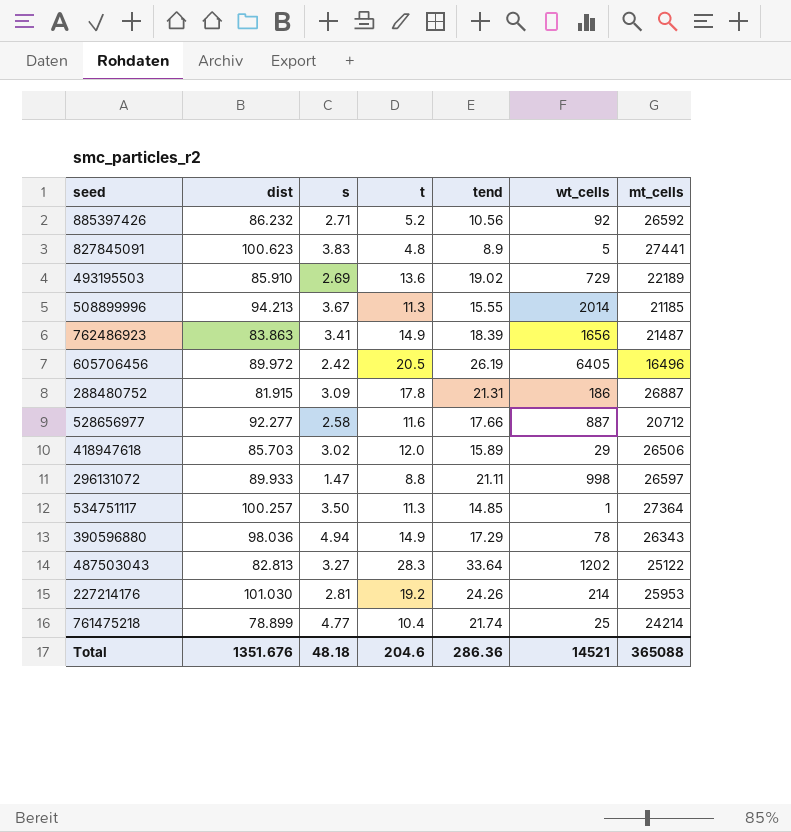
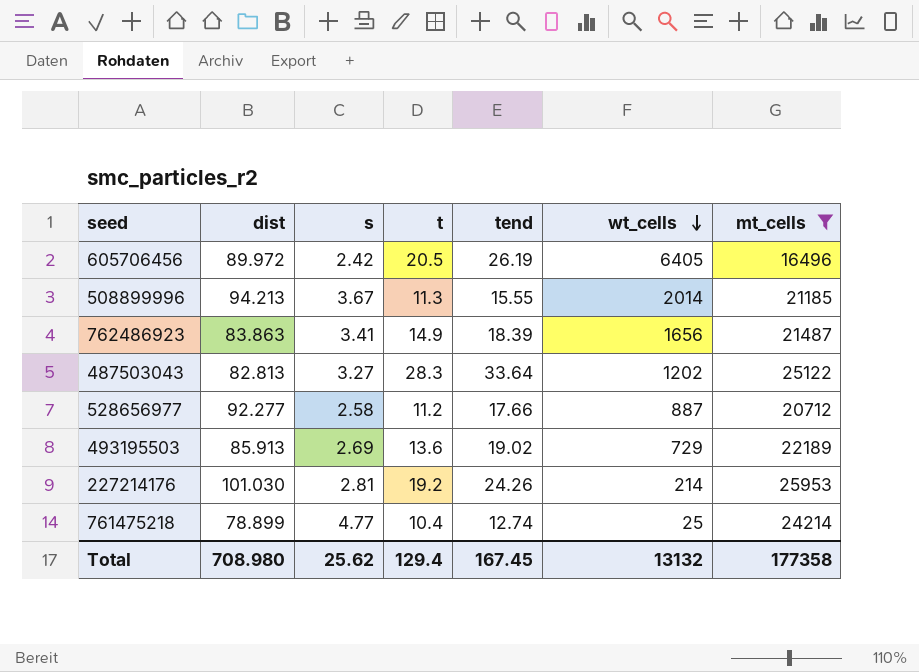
filter: none -> mt_cells <= 25953
row order: none -> wt_cells descending
528656977 | t: 11.6 -> 11.2
493195503 | dist: 85.910 -> 85.913
761475218 | tend: 21.74 -> 12.74
Total | dist: 1351.676 -> 708.980
Total | s: 48.18 -> 25.62
Total | t: 204.6 -> 129.4
Total | tend: 286.36 -> 167.45
Total | wt_cells: 14521 -> 13132
Total | mt_cells: 365088 -> 177358

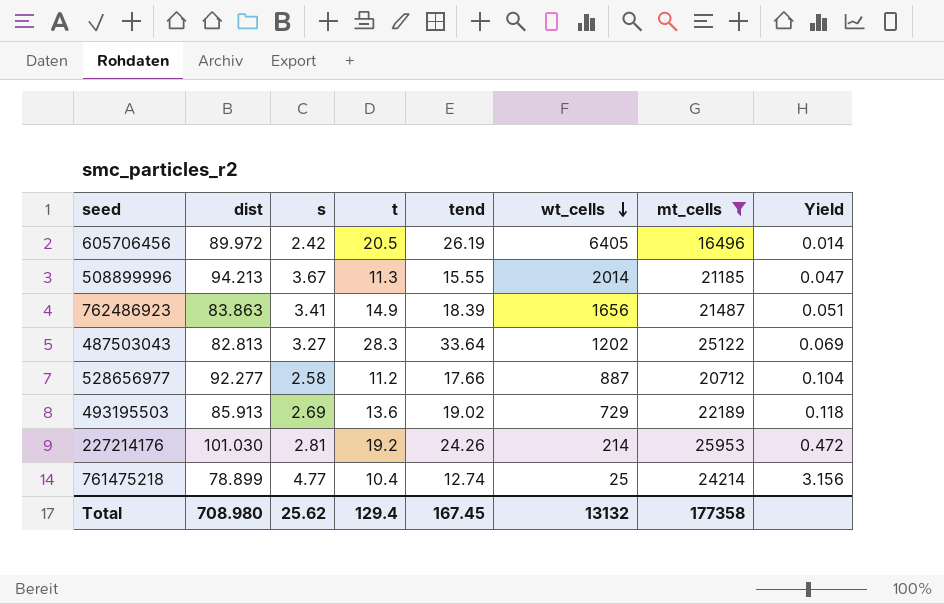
column Yield | formula: none -> [dist] / [wt_cells]

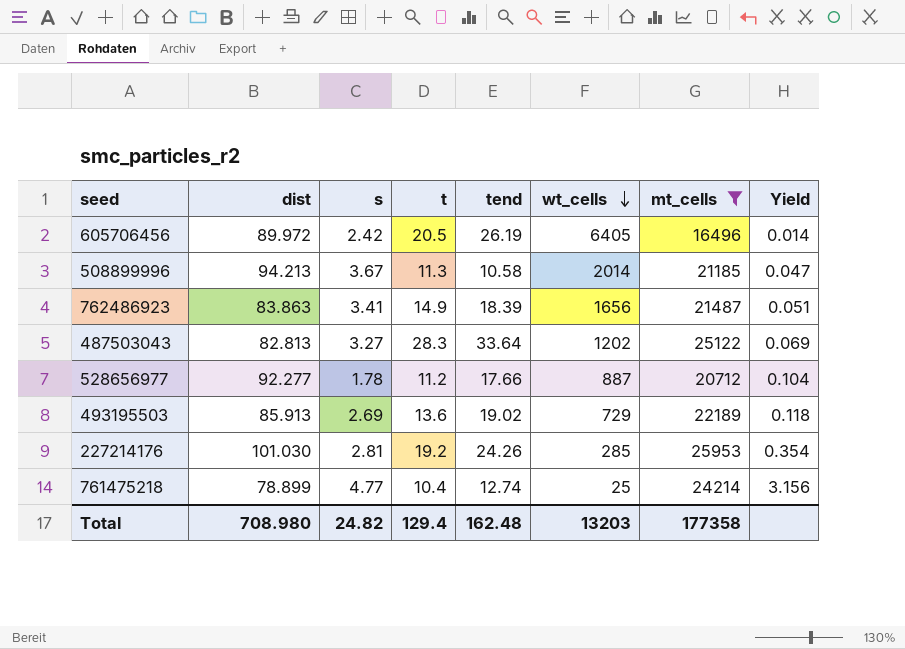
508899996 | tend: 15.55 -> 10.58
528656977 | s: 2.58 -> 1.78
227214176 | wt_cells: 214 -> 285
227214176 | Yield: 0.472 -> 0.354
Total | s: 25.62 -> 24.82
Total | tend: 167.45 -> 162.48
Total | wt_cells: 13132 -> 13203

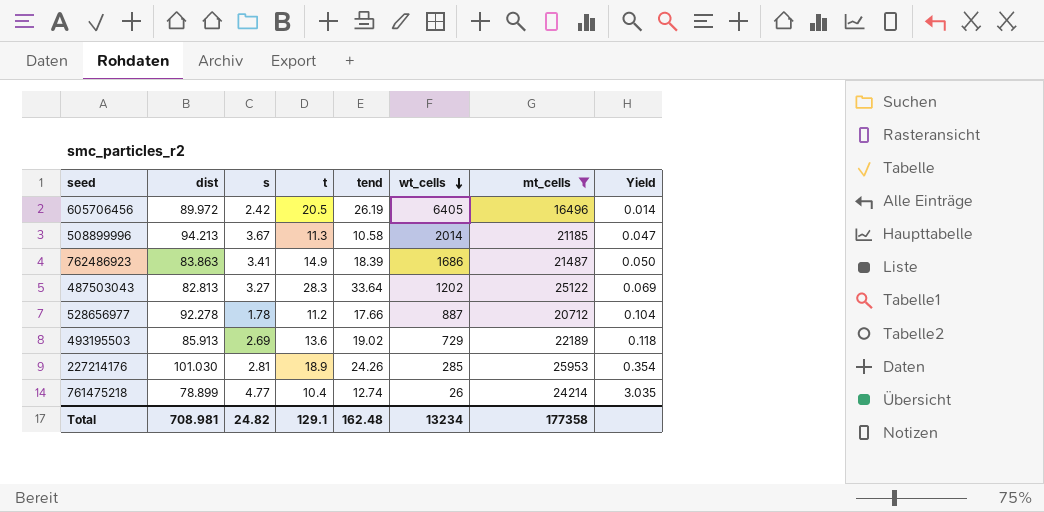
762486923 | wt_cells: 1656 -> 1686
762486923 | Yield: 0.051 -> 0.050
528656977 | dist: 92.277 -> 92.278
227214176 | t: 19.2 -> 18.9
761475218 | wt_cells: 25 -> 26
761475218 | Yield: 3.156 -> 3.035
Total | dist: 708.980 -> 708.981
Total | t: 129.4 -> 129.1
Total | wt_cells: 13203 -> 13234

